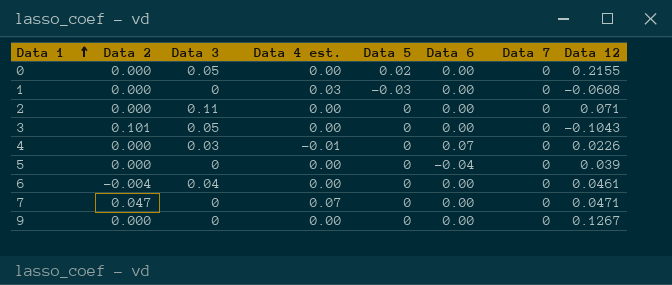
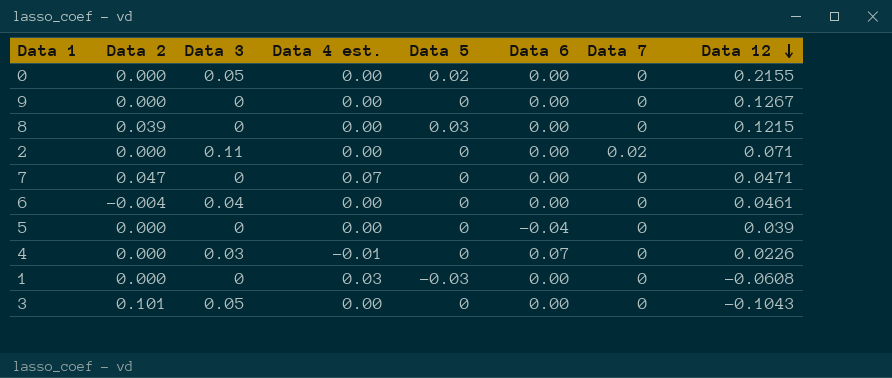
row order: Data 1 ascending -> Data 12 descending
row 8: none -> 0.039 | 0 | 0.00 | 0.03 | 0.00 | 0 | 0.1215
2 | Data 7: 0 -> 0.02

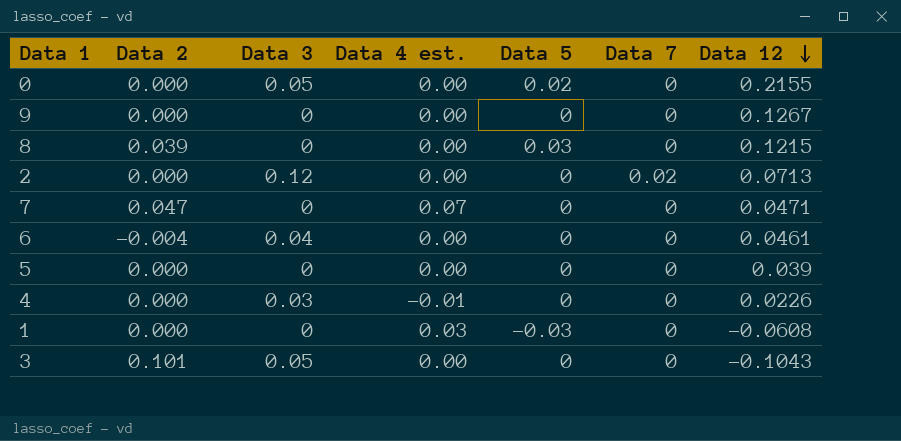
column Data 6 | position: 6 -> none
2 | Data 3: 0.11 -> 0.12
2 | Data 12: 0.071 -> 0.0713

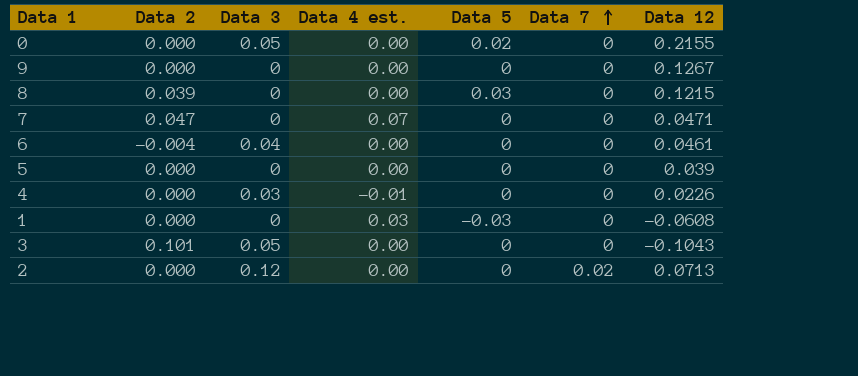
row order: Data 12 descending -> Data 7 ascending

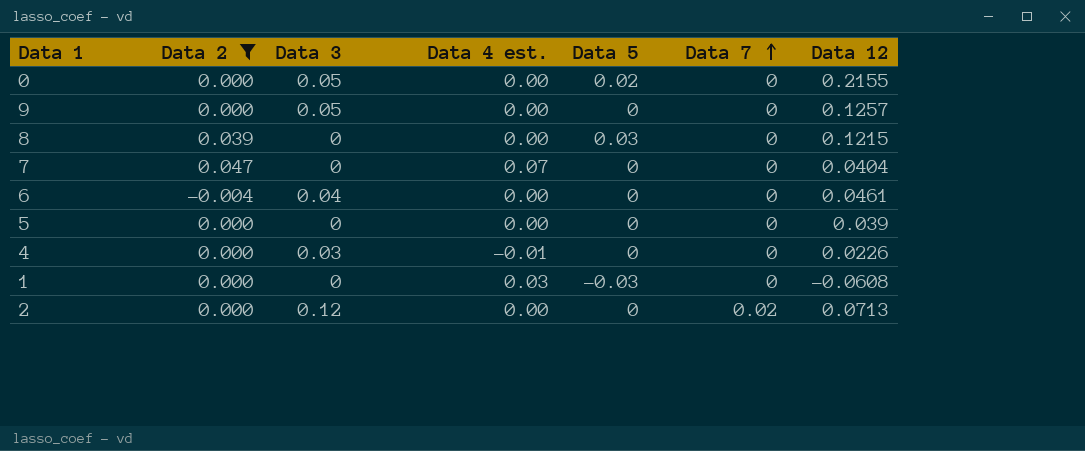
filter: none -> Data 2 != 0.101
9 | Data 3: 0 -> 0.05
9 | Data 12: 0.1267 -> 0.1257
7 | Data 12: 0.0471 -> 0.0404

